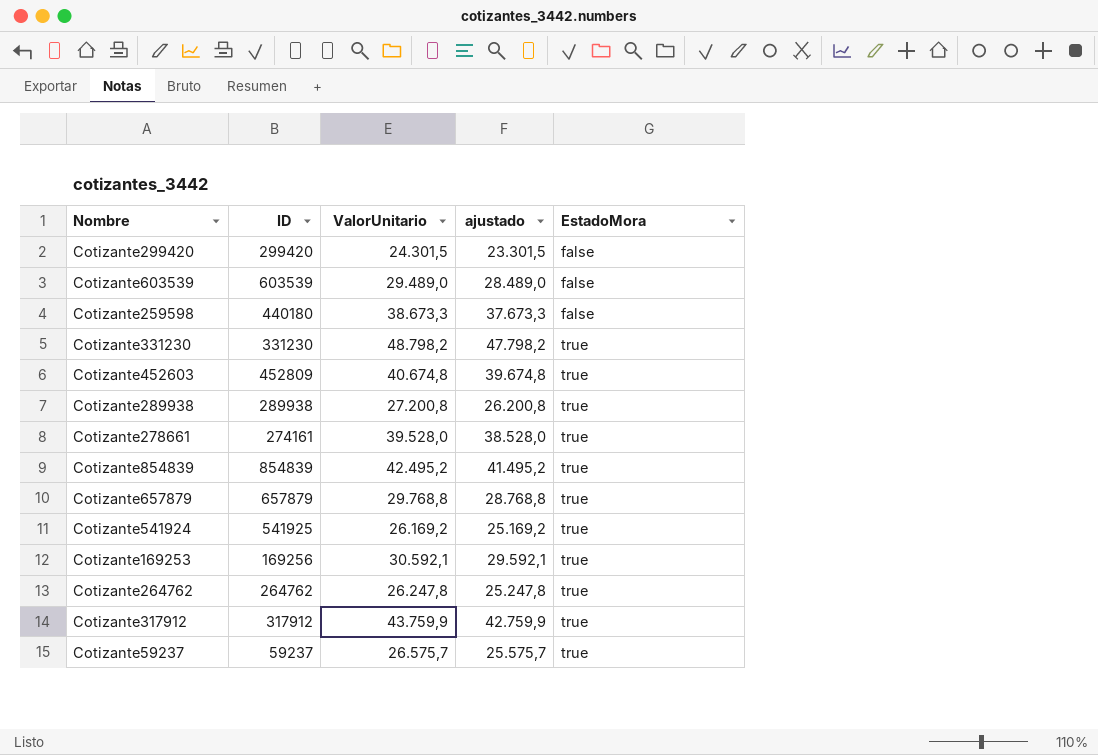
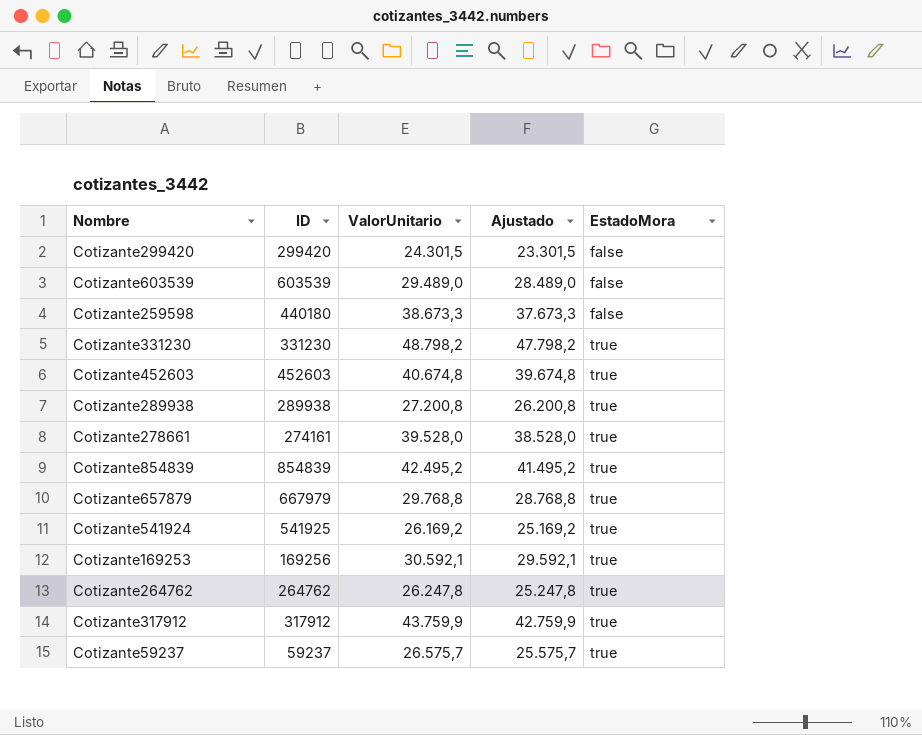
column name: ajustado -> Ajustado
Cotizante452603 | ID: 452809 -> 452603
Cotizante657879 | ID: 657879 -> 667979

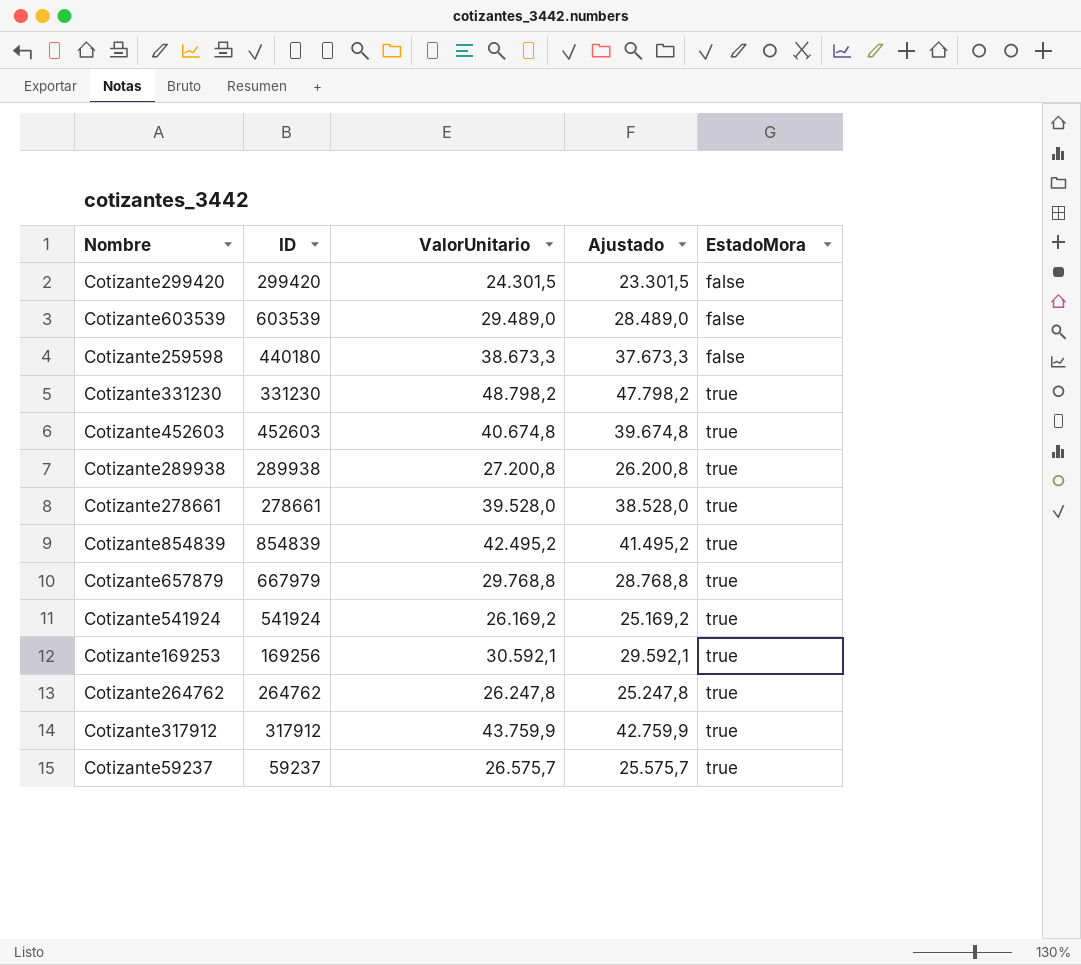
Cotizante278661 | ID: 274161 -> 278661
Cotizante541924 | ID: 541925 -> 541924

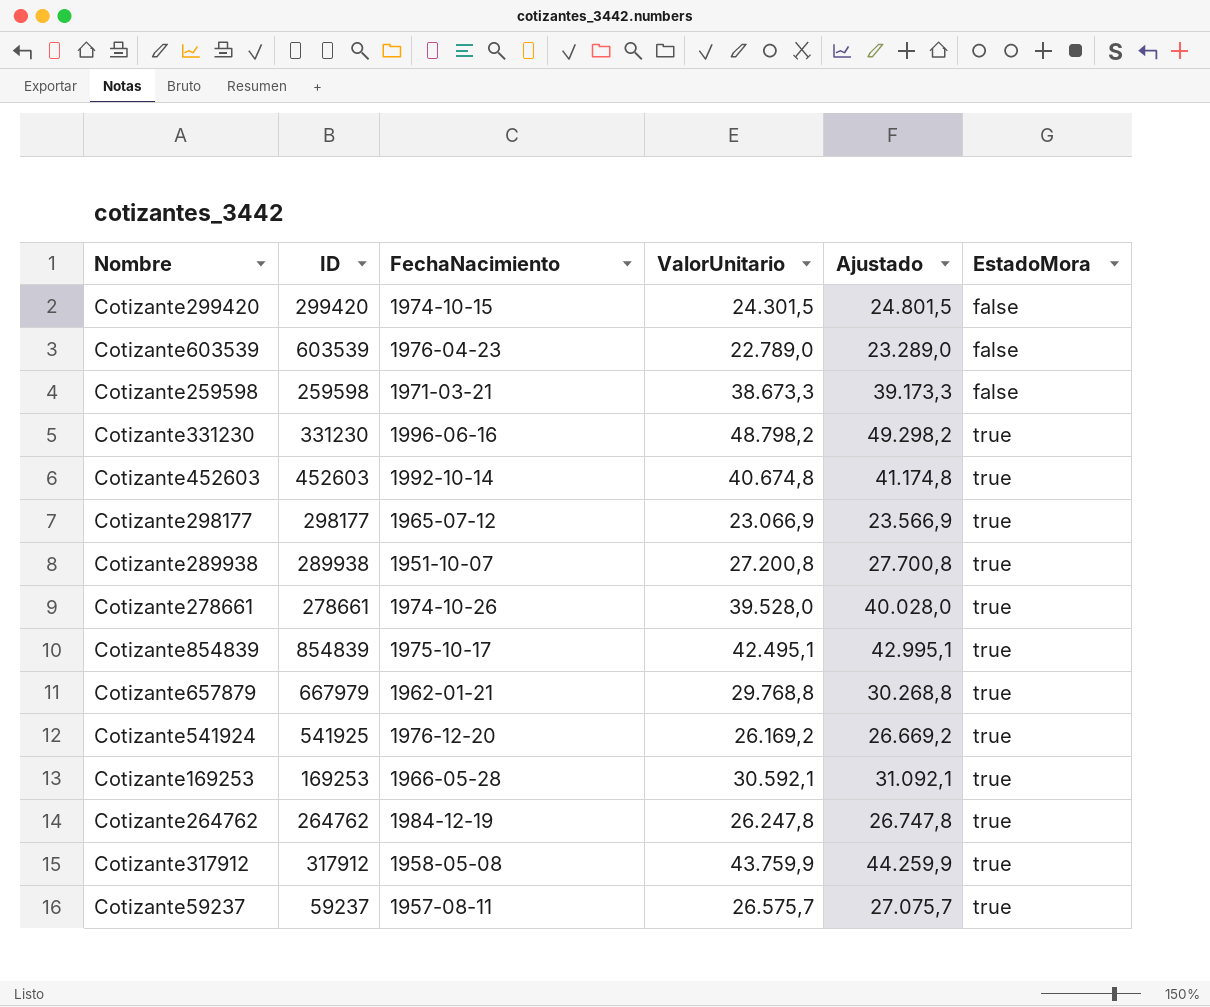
column FechaNacimiento | position: none -> 3
column Ajustado | formula: [ValorUnitario] - 1000 -> [ValorUnitario] + 500
Cotizante603539 | ValorUnitario: 29.489,0 -> 22.789,0
Cotizante259598 | ID: 440180 -> 259598
row Cotizante298177: none -> 298177 | 1965-07-12 | 23.066,9 | 23.566,9 | true
Cotizante854839 | ValorUnitario: 42.495,2 -> 42.495,1
Cotizante541924 | ID: 541924 -> 541925
Cotizante169253 | ID: 169256 -> 169253

